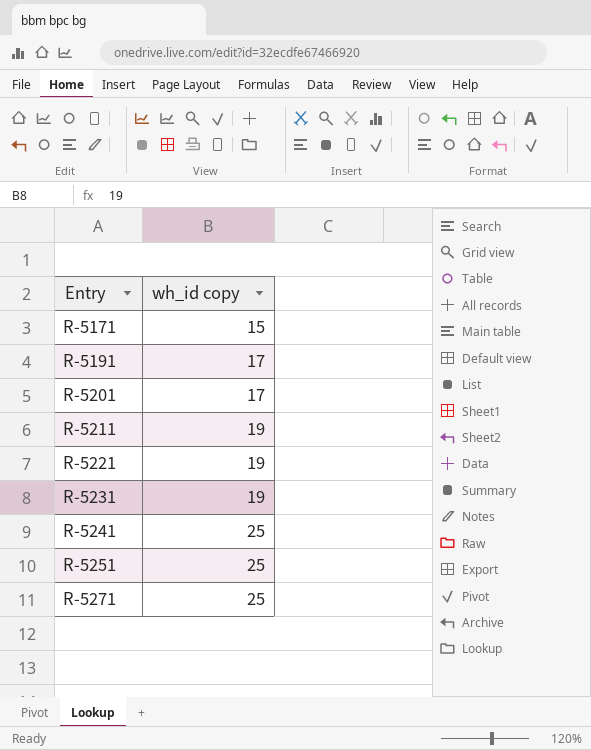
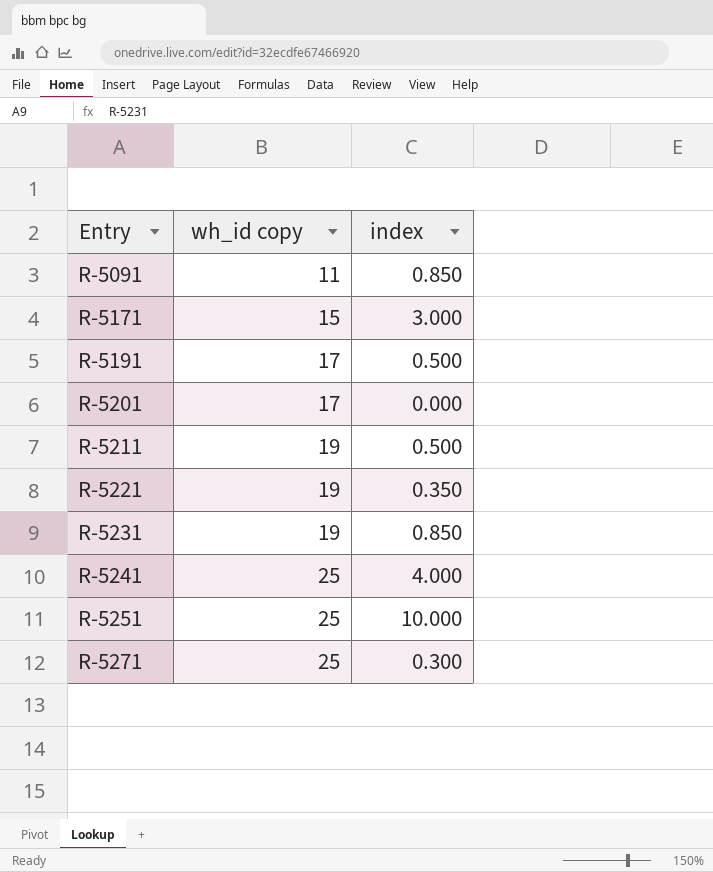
column index | position: none -> 3
row R-5091: none -> 11 | 0.850

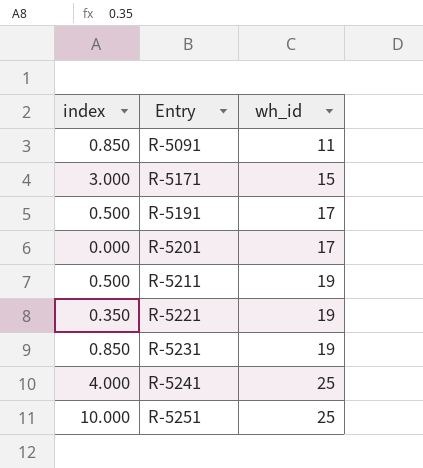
column index | position: 3 -> 1
column name: wh_id copy -> wh_id
row R-5271: 25 | 0.300 -> none

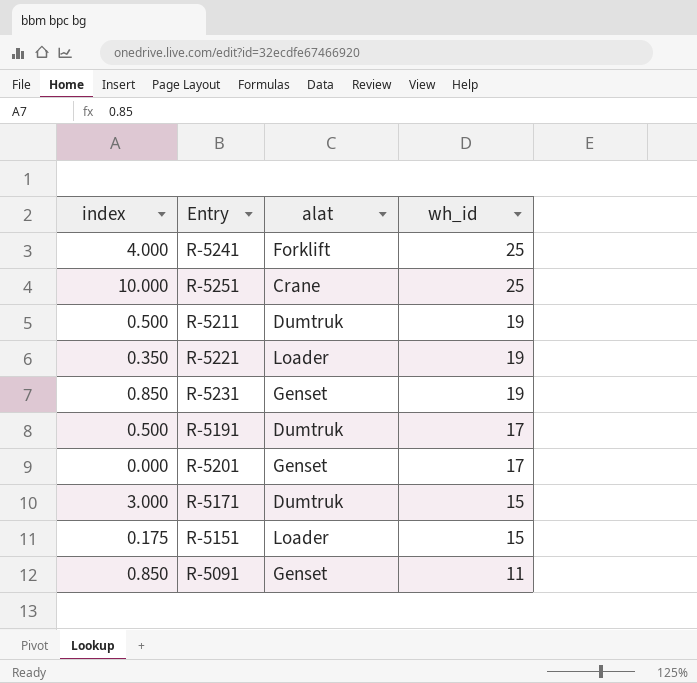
row order: Entry ascending -> wh_id descending
column alat | position: none -> 3
row R-5151: none -> 0.175 | Loader | 15

